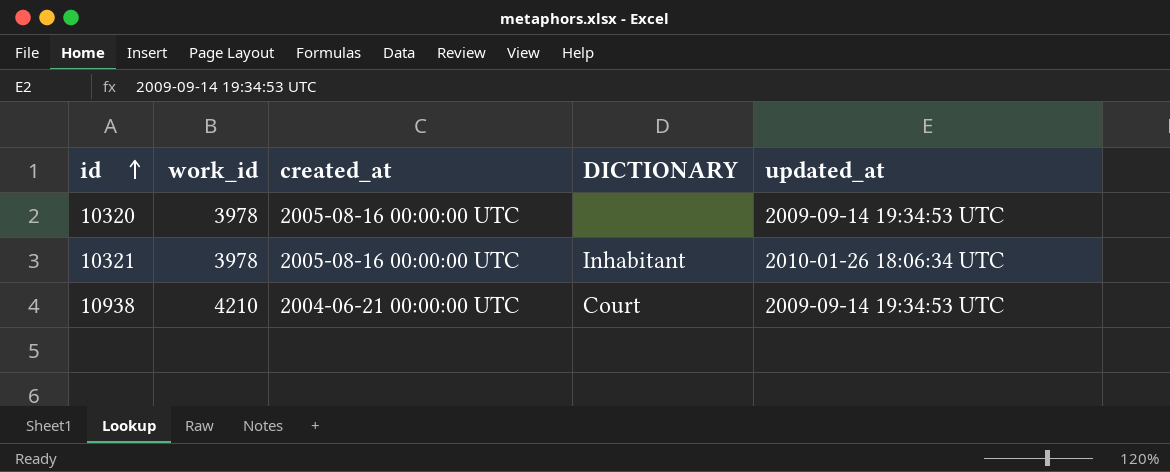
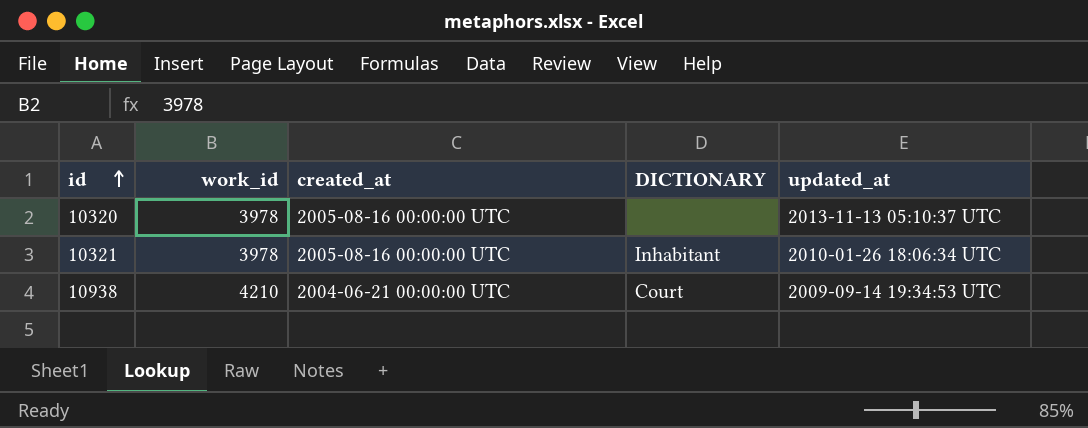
10320 | updated_at: 2009-09-14 19:34:53 UTC -> 2013-11-13 05:10:37 UTC

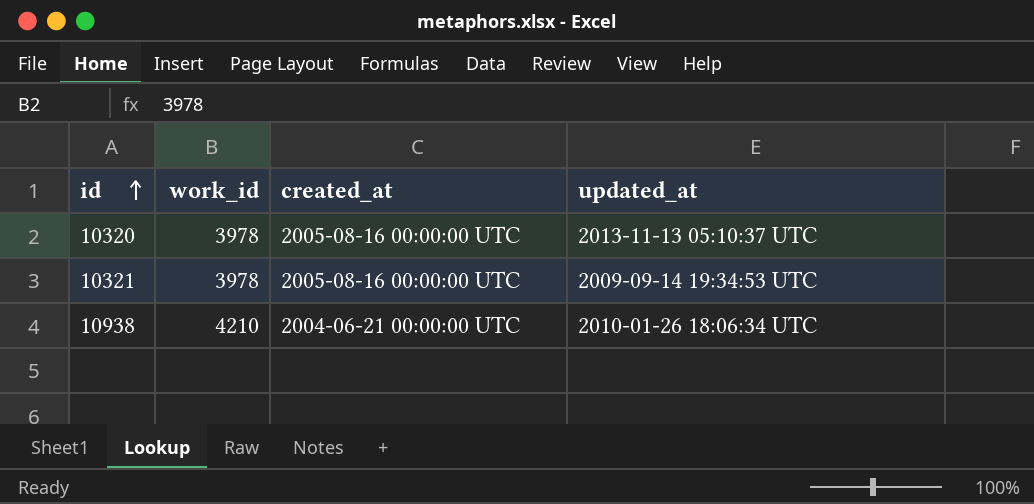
column DICTIONARY | position: 4 -> none
10321 | updated_at: 2010-01-26 18:06:34 UTC -> 2009-09-14 19:34:53 UTC
10938 | updated_at: 2009-09-14 19:34:53 UTC -> 2010-01-26 18:06:34 UTC

